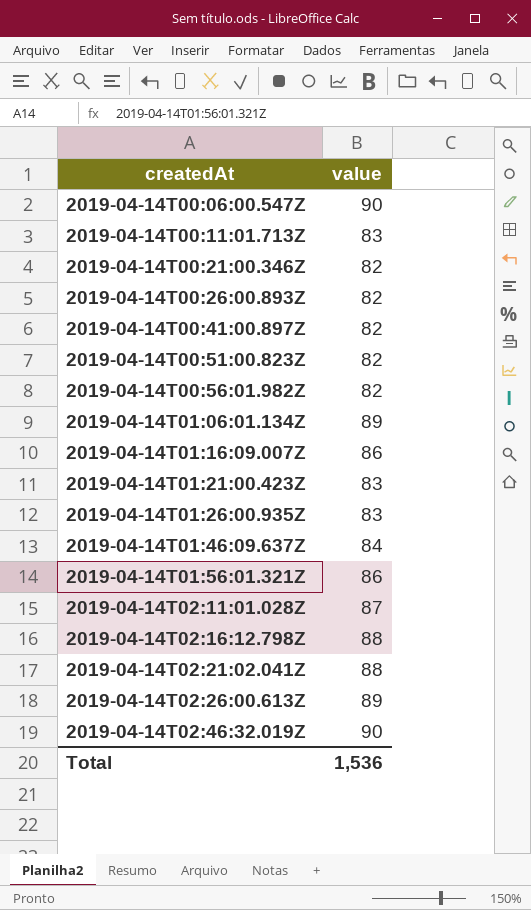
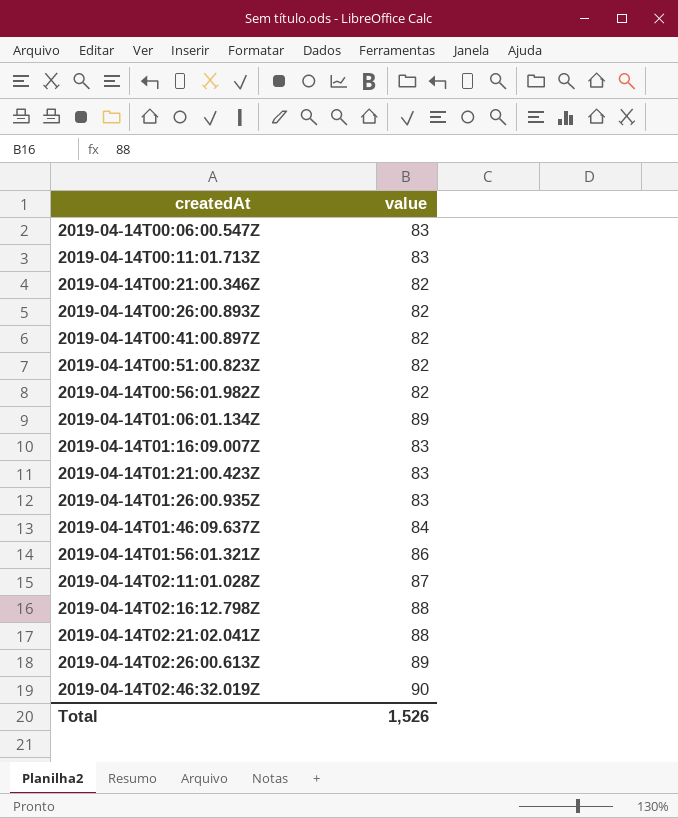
2019-04-14T00:06:00.547Z | value: 90 -> 83
2019-04-14T01:16:09.007Z | value: 86 -> 83
Total | value: 1,536 -> 1,526

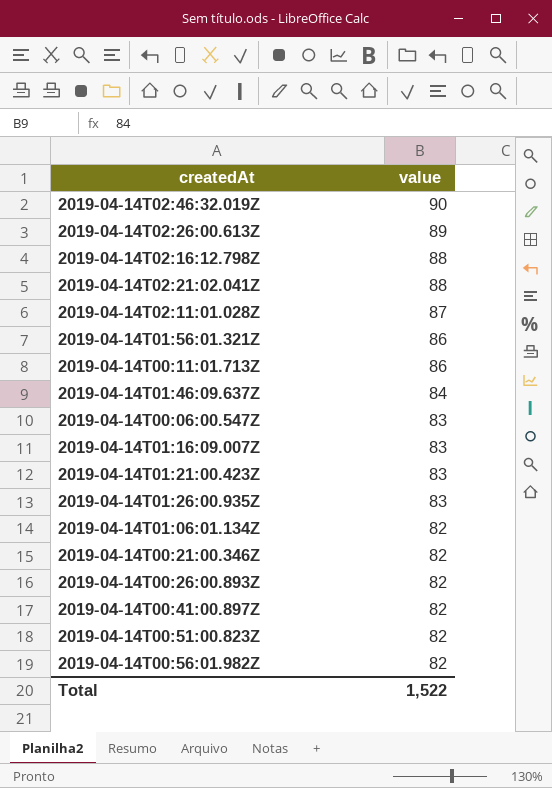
row order: createdAt ascending -> value descending
2019-04-14T00:11:01.713Z | value: 83 -> 86
2019-04-14T01:06:01.134Z | value: 89 -> 82
Total | value: 1,526 -> 1,522

